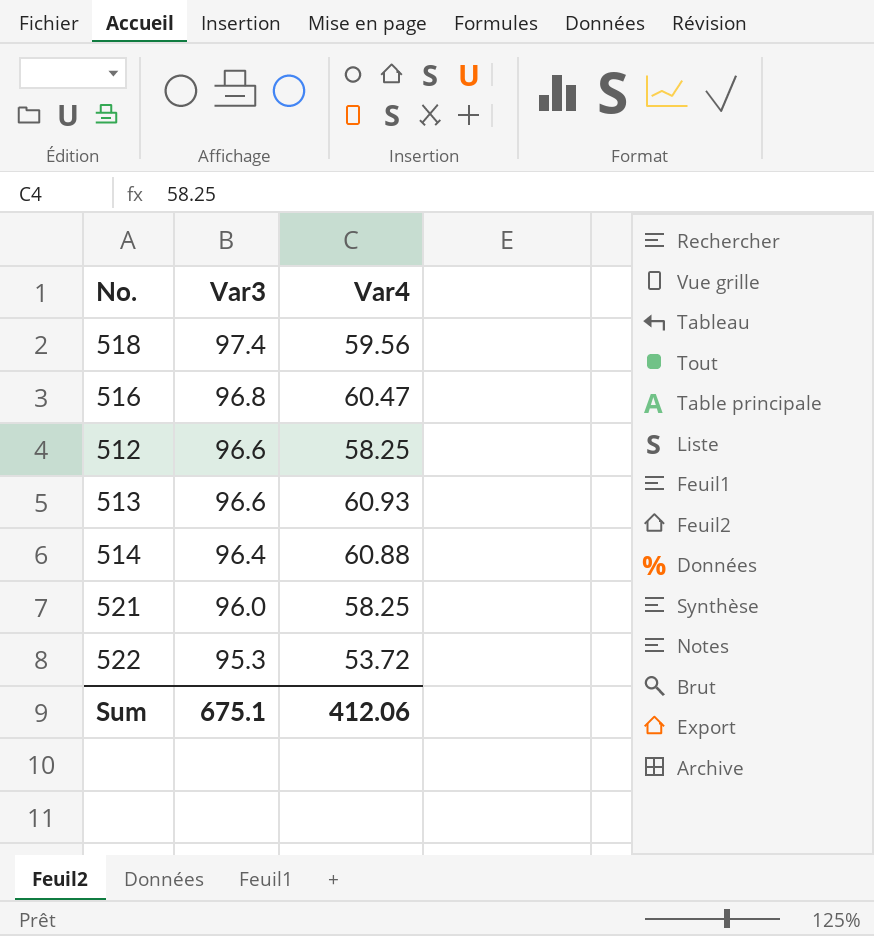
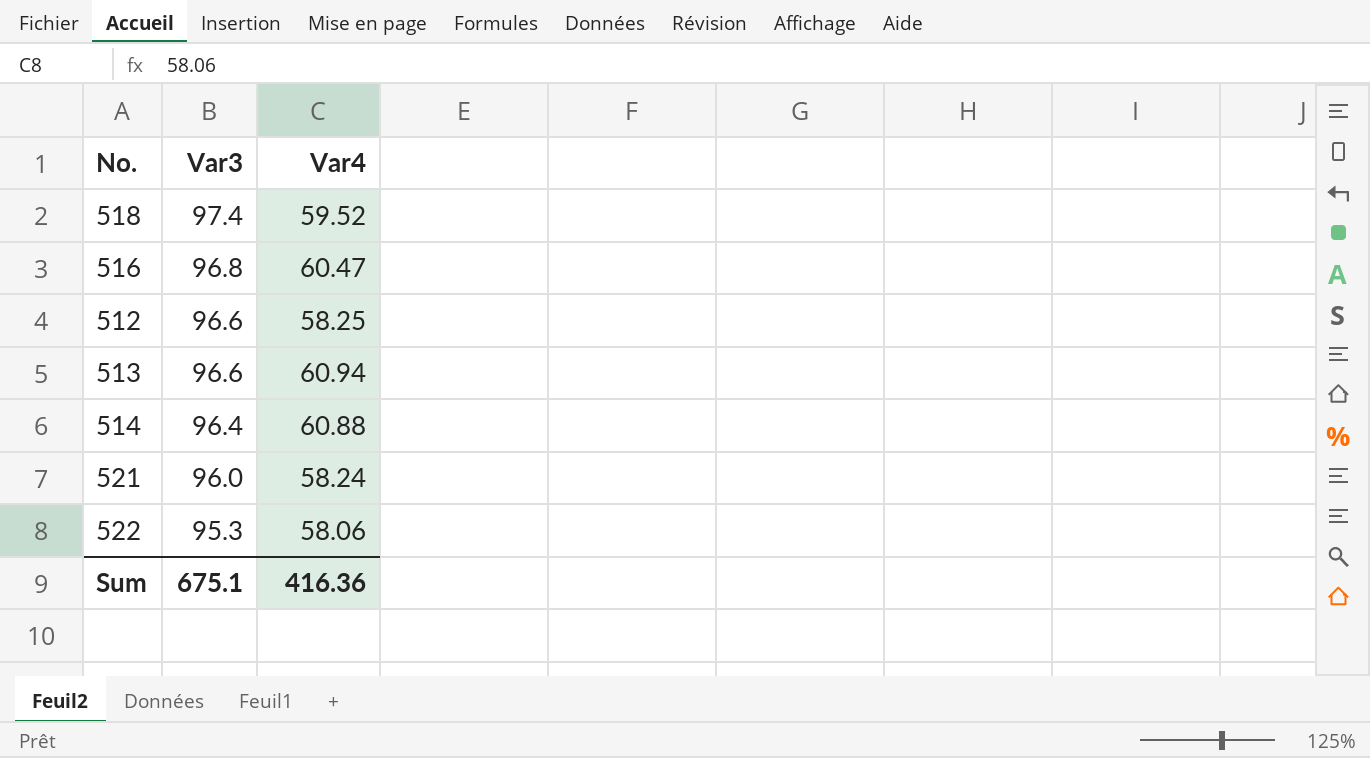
518 | Var4: 59.56 -> 59.52
513 | Var4: 60.93 -> 60.94
521 | Var4: 58.25 -> 58.24
522 | Var4: 53.72 -> 58.06
Sum | Var4: 412.06 -> 416.36

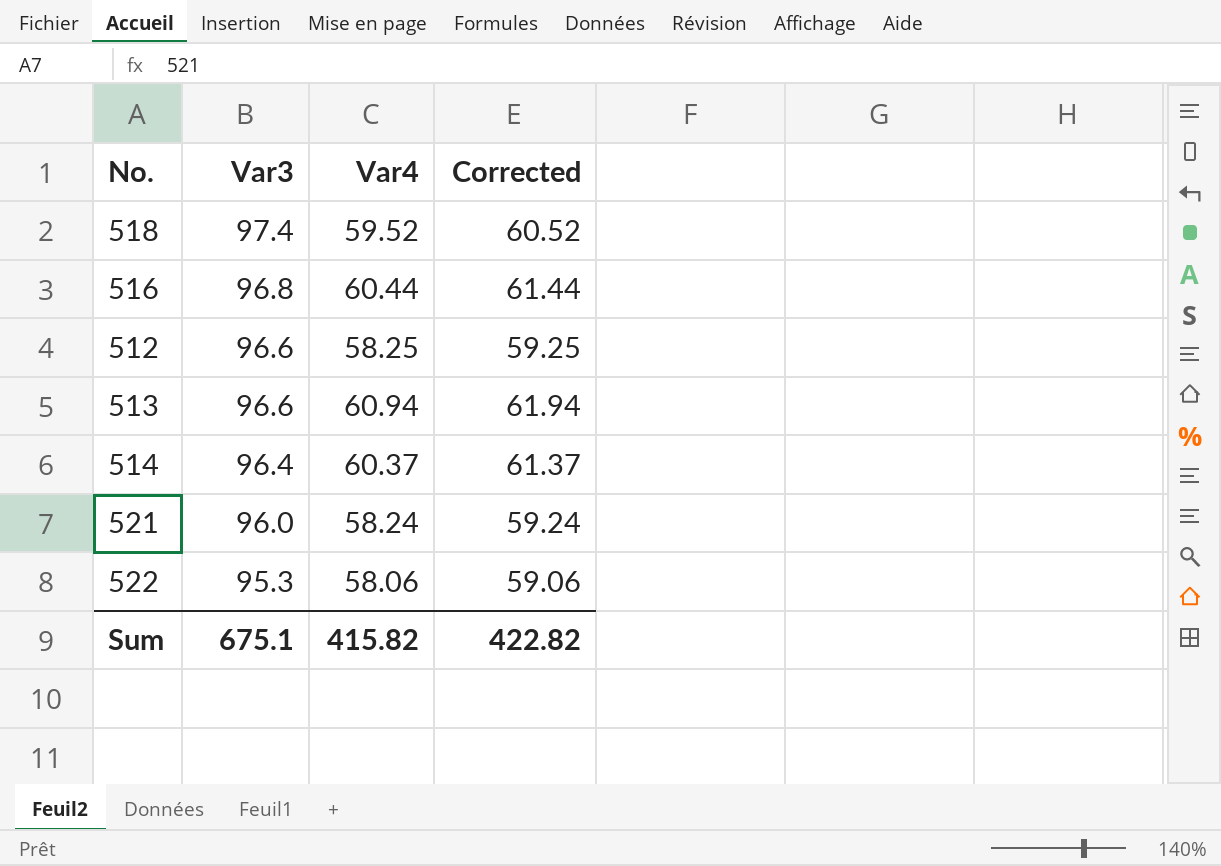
column Corrected | formula: none -> [Var4] + 1
516 | Var4: 60.47 -> 60.44
514 | Var4: 60.88 -> 60.37
Sum | Var4: 416.36 -> 415.82

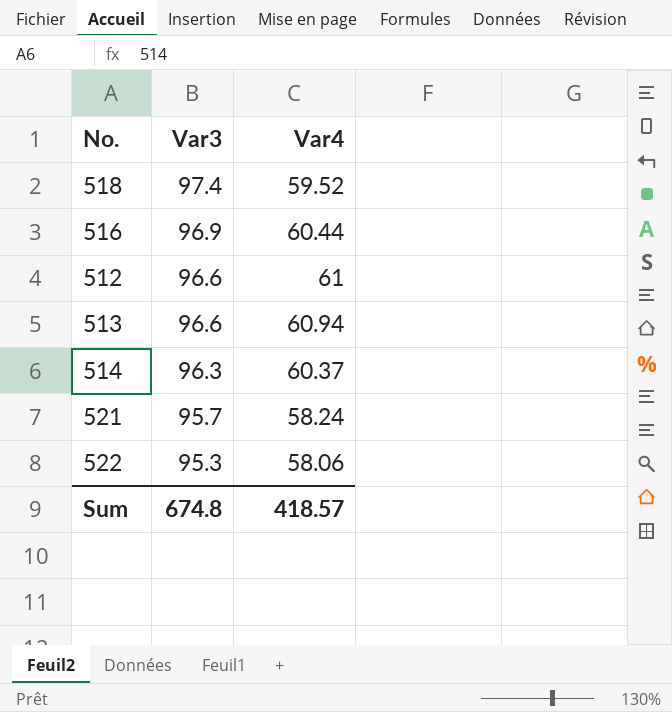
column Corrected | formula: [Var4] + 1 -> none
516 | Var3: 96.8 -> 96.9
512 | Var4: 58.25 -> 61
514 | Var3: 96.4 -> 96.3
521 | Var3: 96.0 -> 95.7
Sum | Var3: 675.1 -> 674.8
Sum | Var4: 415.82 -> 418.57

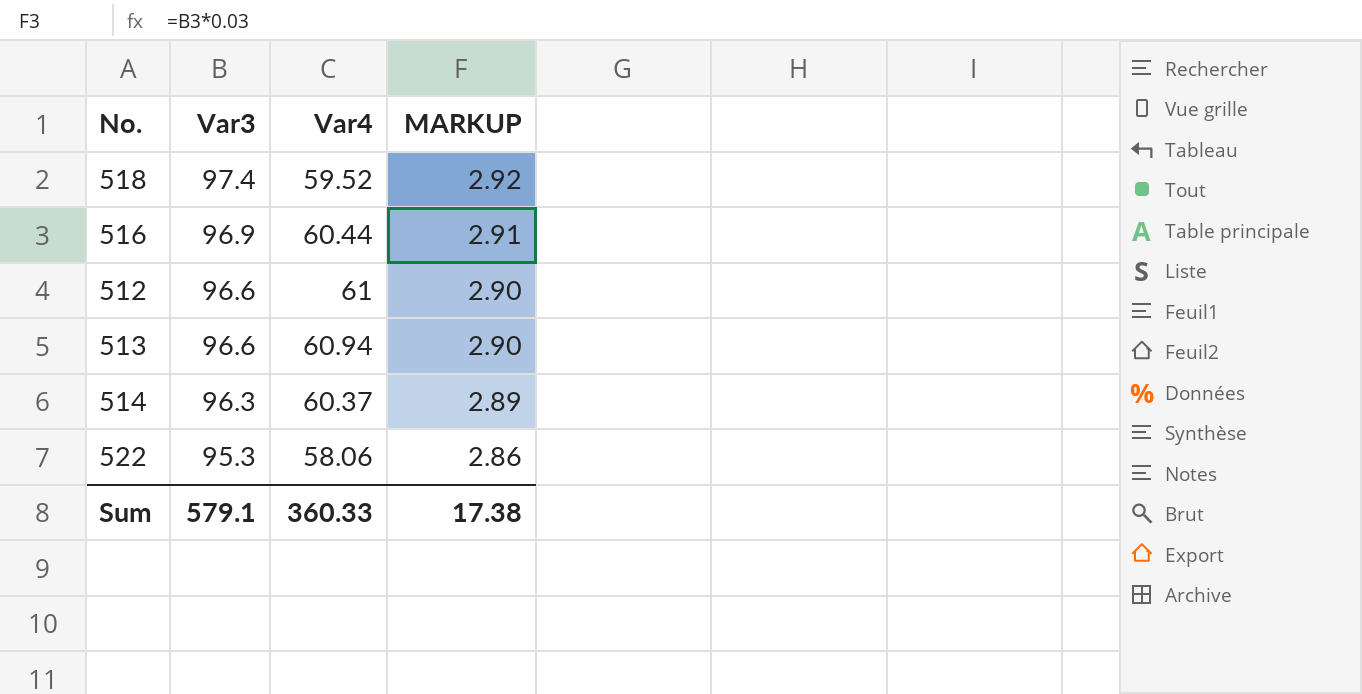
column MARKUP | formula: none -> [Var3] * 0.03
row 521: 95.7 | 58.24 -> none
Sum | Var3: 674.8 -> 579.1
Sum | Var4: 418.57 -> 360.33

